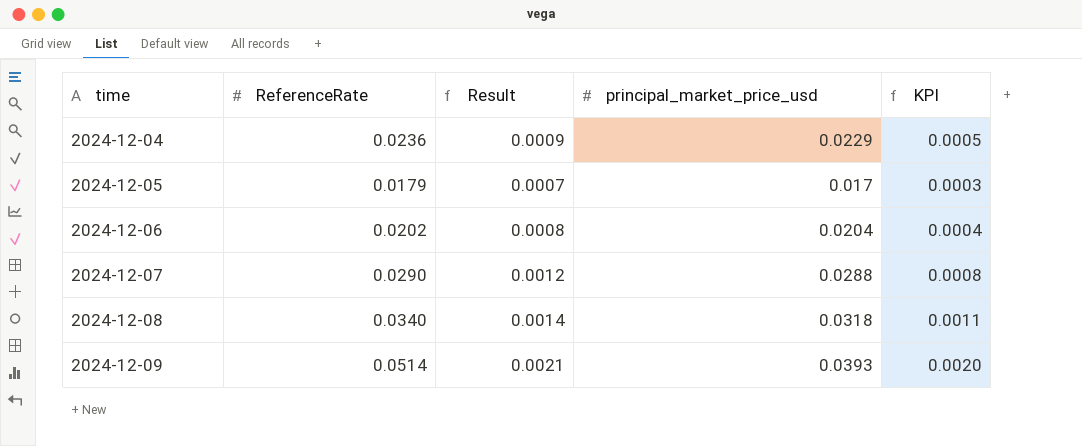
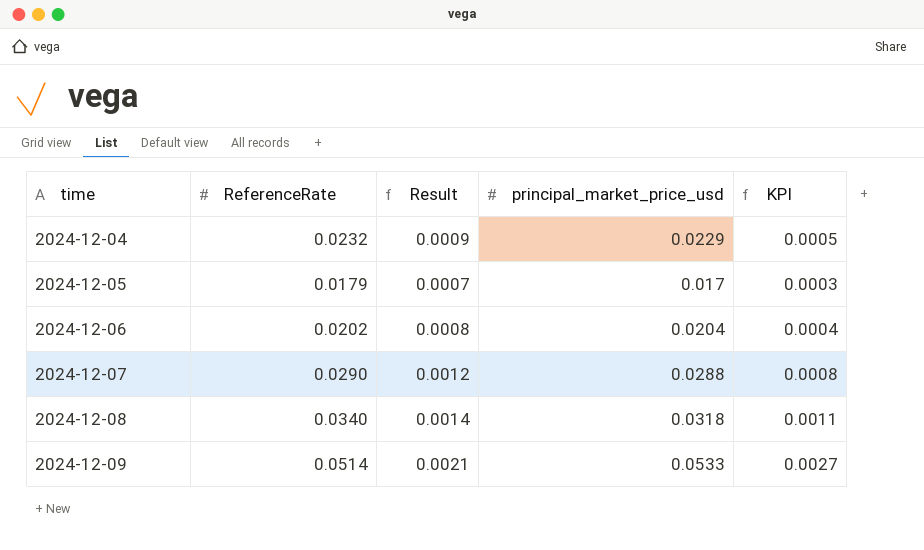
2024-12-04 | ReferenceRate: 0.0236 -> 0.0232
2024-12-09 | principal_market_price_usd: 0.0393 -> 0.0533
2024-12-09 | KPI: 0.0020 -> 0.0027

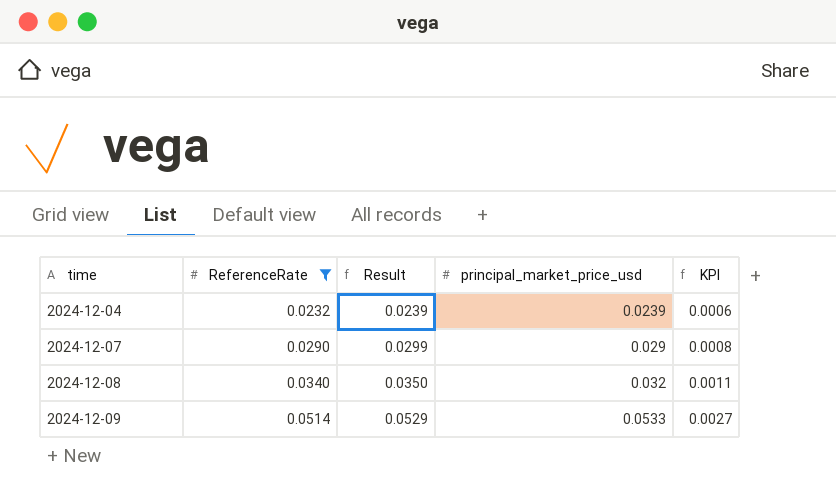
filter: none -> ReferenceRate >= 0.0232
column Result | formula: [ReferenceRate] * 0.04 -> [ReferenceRate] * 1.03
2024-12-04 | principal_market_price_usd: 0.0229 -> 0.0239
2024-12-04 | KPI: 0.0005 -> 0.0006
2024-12-07 | principal_market_price_usd: 0.0288 -> 0.029
2024-12-08 | principal_market_price_usd: 0.0318 -> 0.032

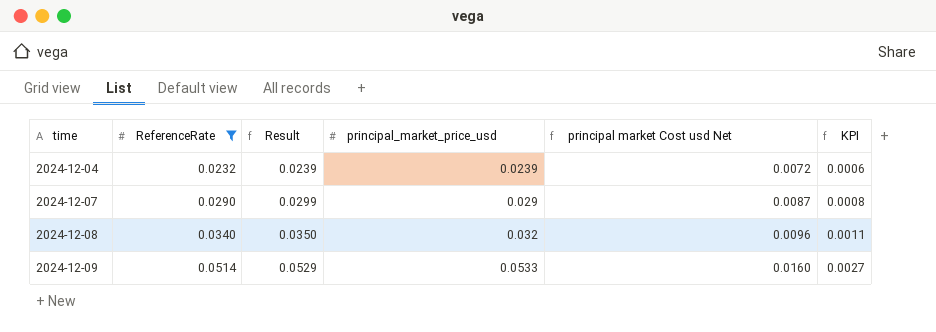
column principal market Cost usd Net | formula: none -> [principal_market_price_usd] * 0.3

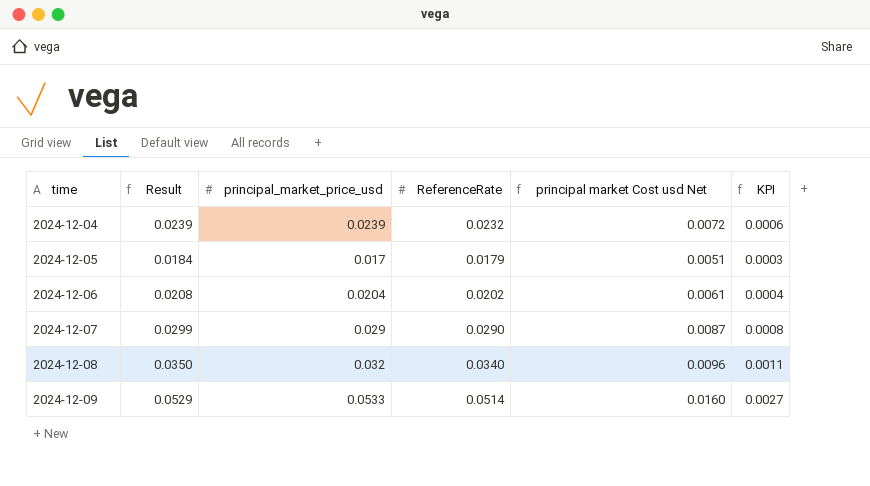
filter: ReferenceRate >= 0.0232 -> none
column ReferenceRate | position: 2 -> 4

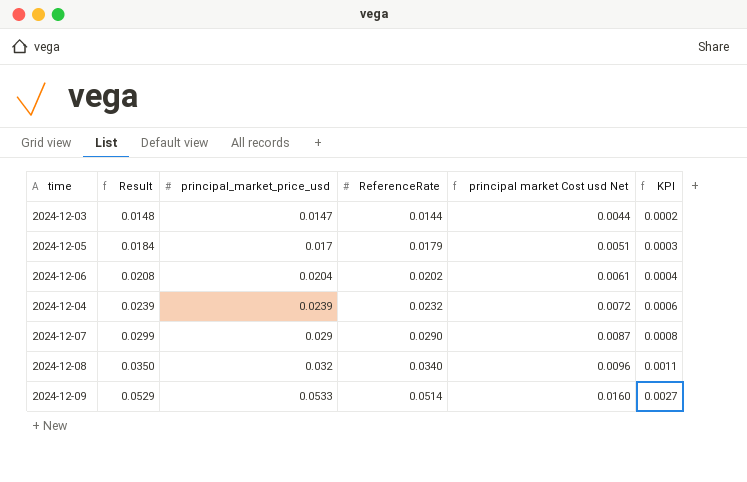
row order: time ascending -> Result ascending
row 2024-12-03: none -> 0.0148 | 0.0147 | 0.0144 | 0.0044 | 0.0002

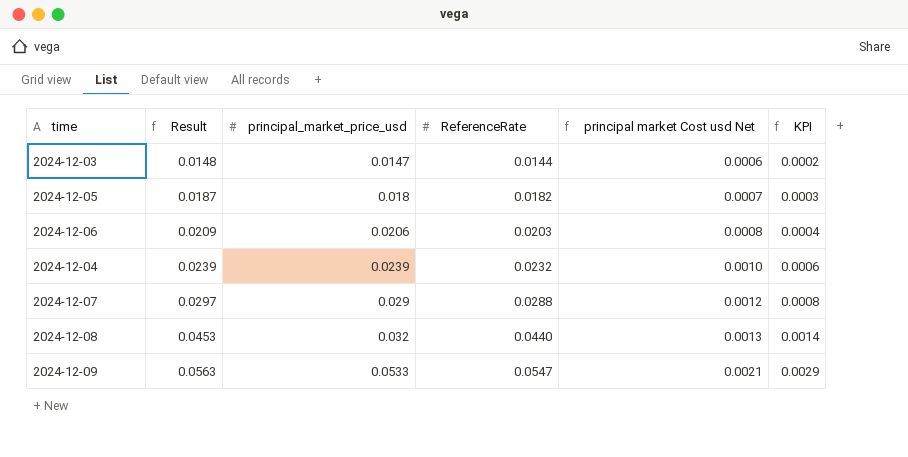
column principal market Cost usd Net | formula: [principal_market_price_usd] * 0.3 -> [principal_market_price_usd] * 0.04
2024-12-05 | Result: 0.0184 -> 0.0187
2024-12-05 | principal_market_price_usd: 0.017 -> 0.018
2024-12-05 | ReferenceRate: 0.0179 -> 0.0182
2024-12-06 | Result: 0.0208 -> 0.0209
2024-12-06 | principal_market_price_usd: 0.0204 -> 0.0206
2024-12-06 | ReferenceRate: 0.0202 -> 0.0203
2024-12-07 | Result: 0.0299 -> 0.0297
2024-12-07 | ReferenceRate: 0.0290 -> 0.0288
2024-12-08 | Result: 0.0350 -> 0.0453
2024-12-08 | ReferenceRate: 0.0340 -> 0.0440
2024-12-08 | KPI: 0.0011 -> 0.0014
2024-12-09 | Result: 0.0529 -> 0.0563
2024-12-09 | ReferenceRate: 0.0514 -> 0.0547
2024-12-09 | KPI: 0.0027 -> 0.0029

